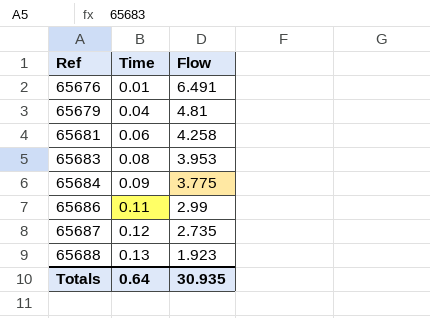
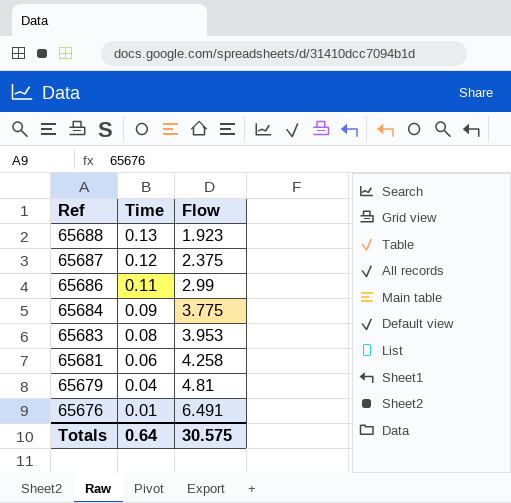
row order: Ref ascending -> Ref descending
65687 | Flow: 2.735 -> 2.375
Totals | Flow: 30.935 -> 30.575

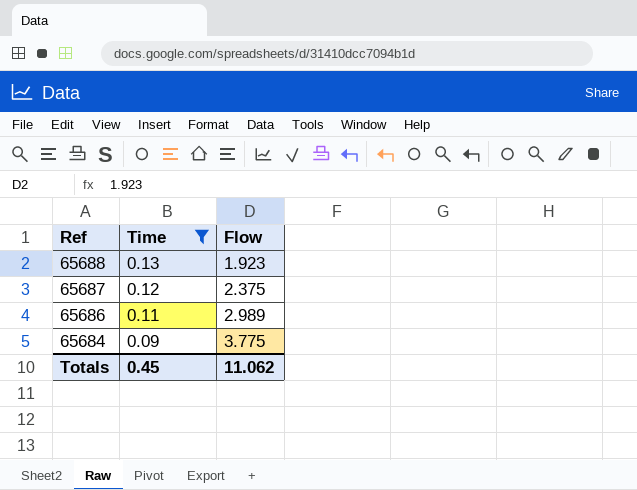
filter: none -> Time >= 0.09
65686 | Flow: 2.99 -> 2.989
Totals | Time: 0.64 -> 0.45
Totals | Flow: 30.575 -> 11.062

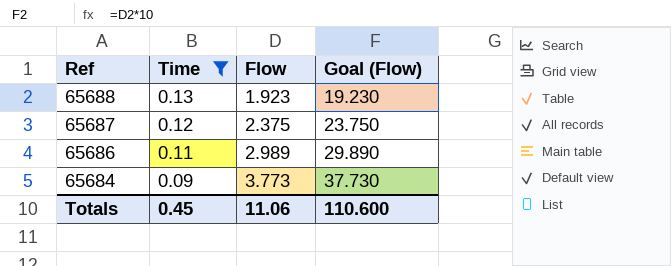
column Goal (Flow) | formula: none -> [Flow] * 10
65684 | Flow: 3.775 -> 3.773
Totals | Flow: 11.062 -> 11.06

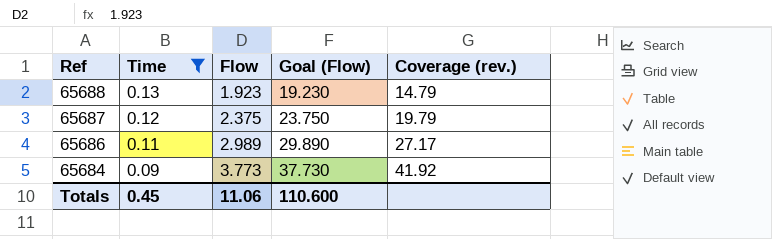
column Coverage (rev.) | formula: none -> [Flow] / [Time]

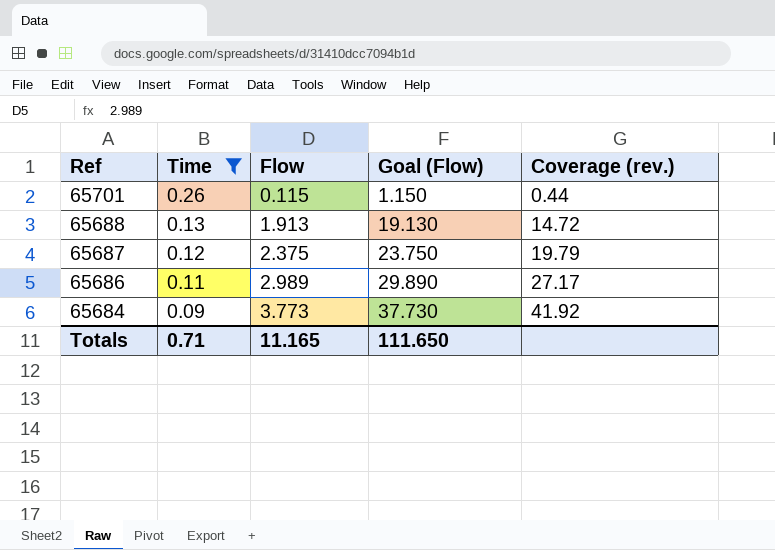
row 65701: none -> 0.26 | 0.115 | 1.150 | 0.44
65688 | Flow: 1.923 -> 1.913
65688 | Goal (Flow): 19.230 -> 19.130
65688 | Coverage (rev.): 14.79 -> 14.72
Totals | Time: 0.45 -> 0.71
Totals | Flow: 11.06 -> 11.165
Totals | Goal (Flow): 110.600 -> 111.650

